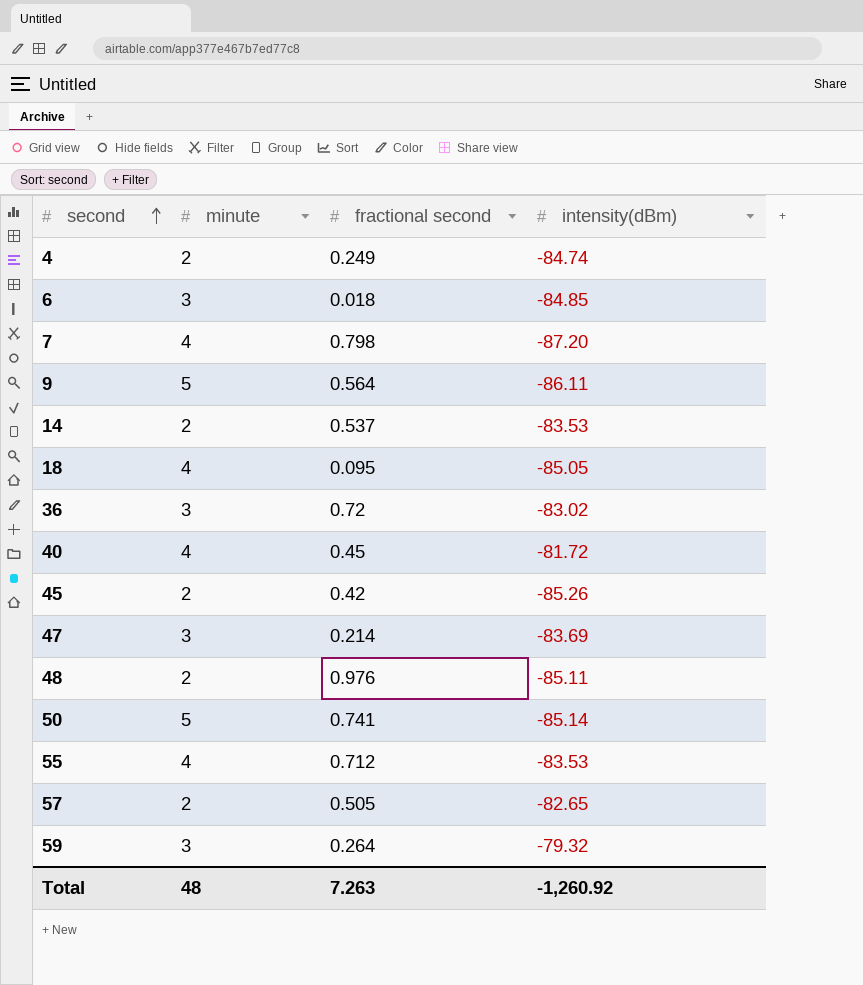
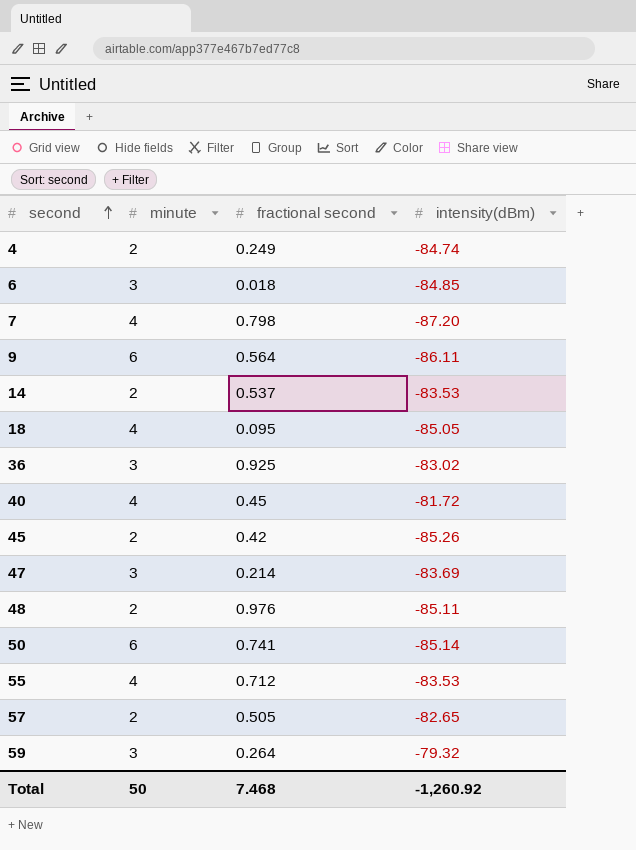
9 | minute: 5 -> 6
36 | fractional second: 0.72 -> 0.925
50 | minute: 5 -> 6
Total | minute: 48 -> 50
Total | fractional second: 7.263 -> 7.468

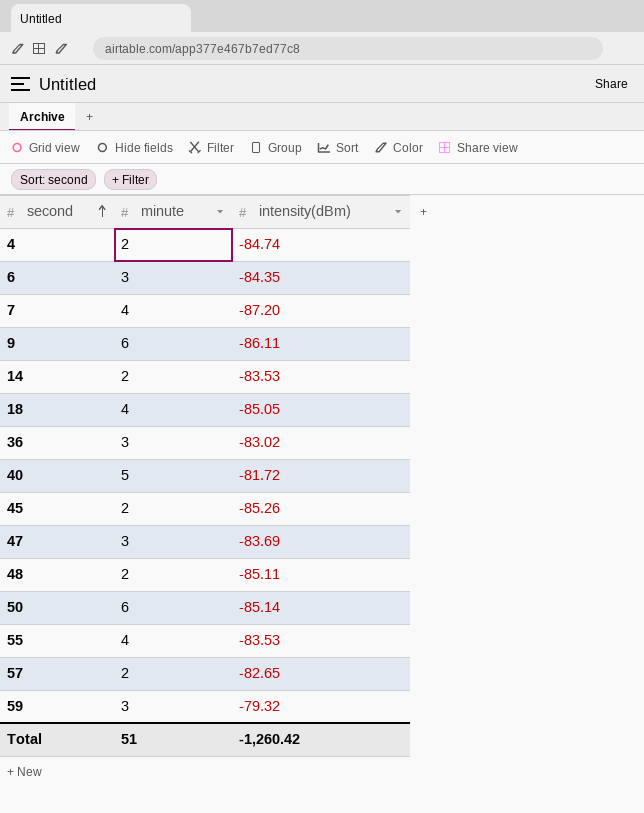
column fractional second | position: 3 -> none
6 | intensity(dBm): -84.85 -> -84.35
40 | minute: 4 -> 5
Total | minute: 50 -> 51
Total | intensity(dBm): -1,260.92 -> -1,260.42

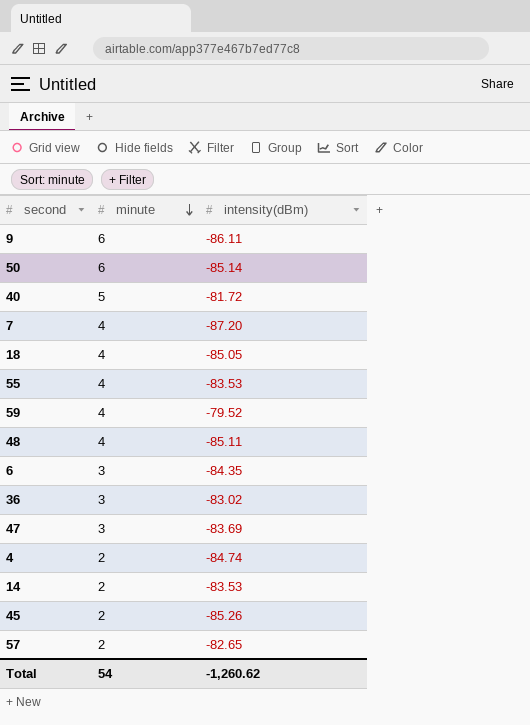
row order: second ascending -> minute descending
59 | minute: 3 -> 4
59 | intensity(dBm): -79.32 -> -79.52
48 | minute: 2 -> 4
Total | minute: 51 -> 54
Total | intensity(dBm): -1,260.42 -> -1,260.62

